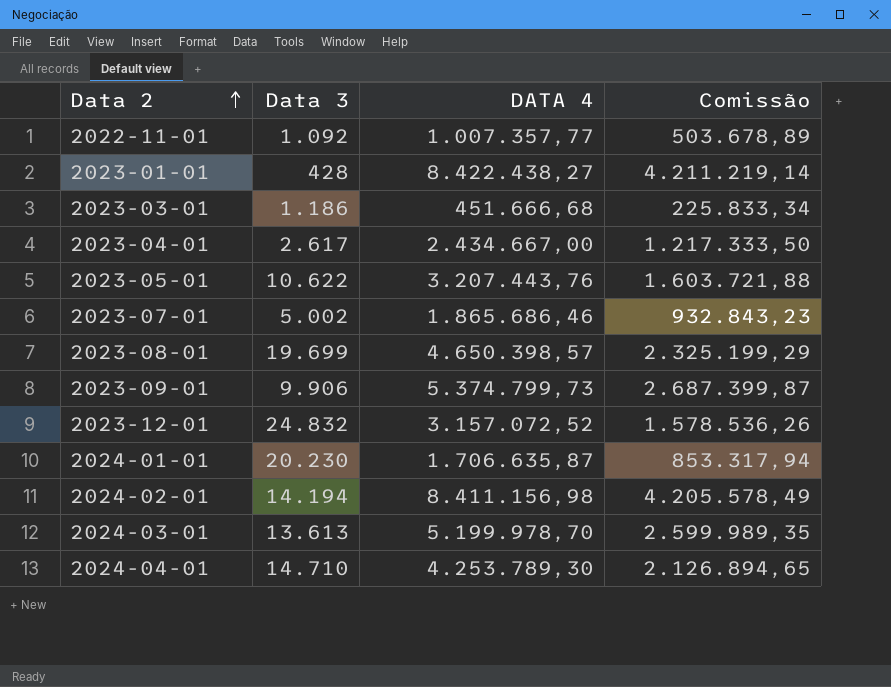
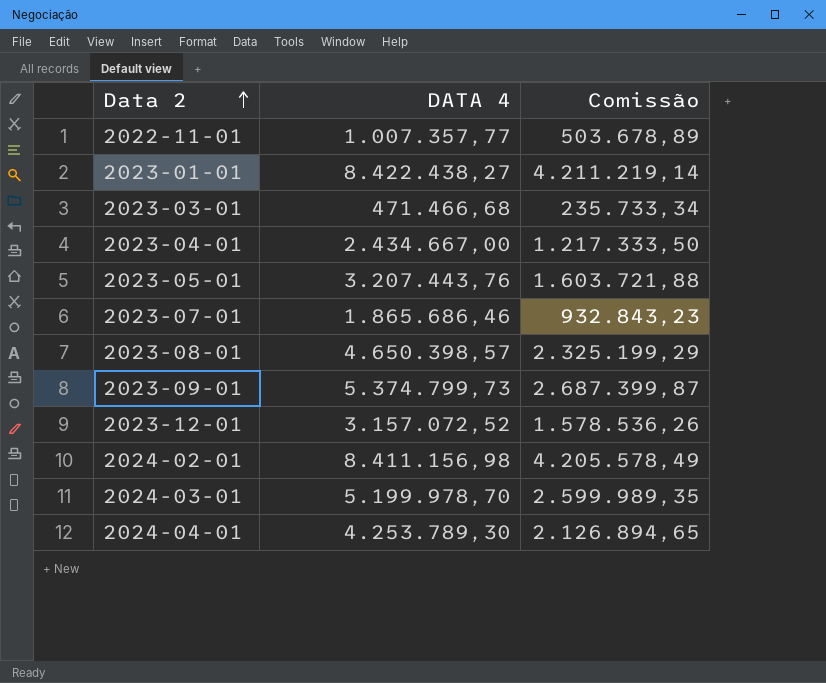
column Data 3 | position: 2 -> none
row 2024-01-01: 20.230 | 1.706.635,87 | 853.317,94 -> none
2023-03-01 | DATA 4: 451.666,68 -> 471.466,68
2023-03-01 | Comissão: 225.833,34 -> 235.733,34

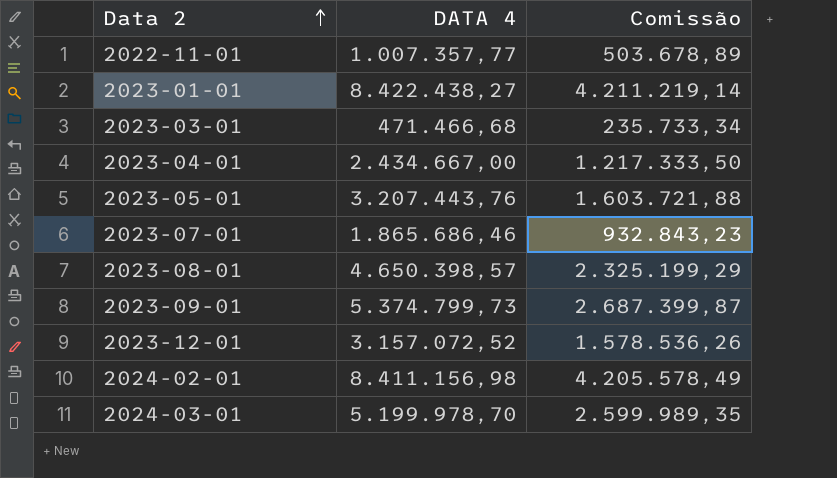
row 2024-04-01: 4.253.789,30 | 2.126.894,65 -> none

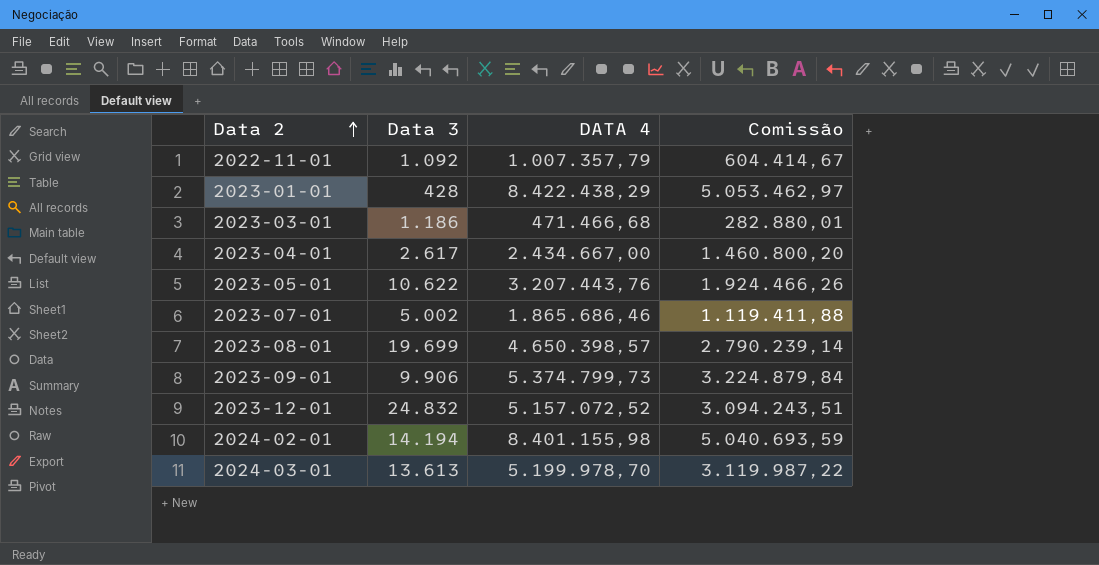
column Data 3 | position: none -> 2
column Comissão | formula: [DATA 4] * 0,5 -> [DATA 4] * 0,6
2022-11-01 | DATA 4: 1.007.357,77 -> 1.007.357,79
2023-01-01 | DATA 4: 8.422.438,27 -> 8.422.438,29
2023-12-01 | DATA 4: 3.157.072,52 -> 5.157.072,52
2024-02-01 | DATA 4: 8.411.156,98 -> 8.401.155,98

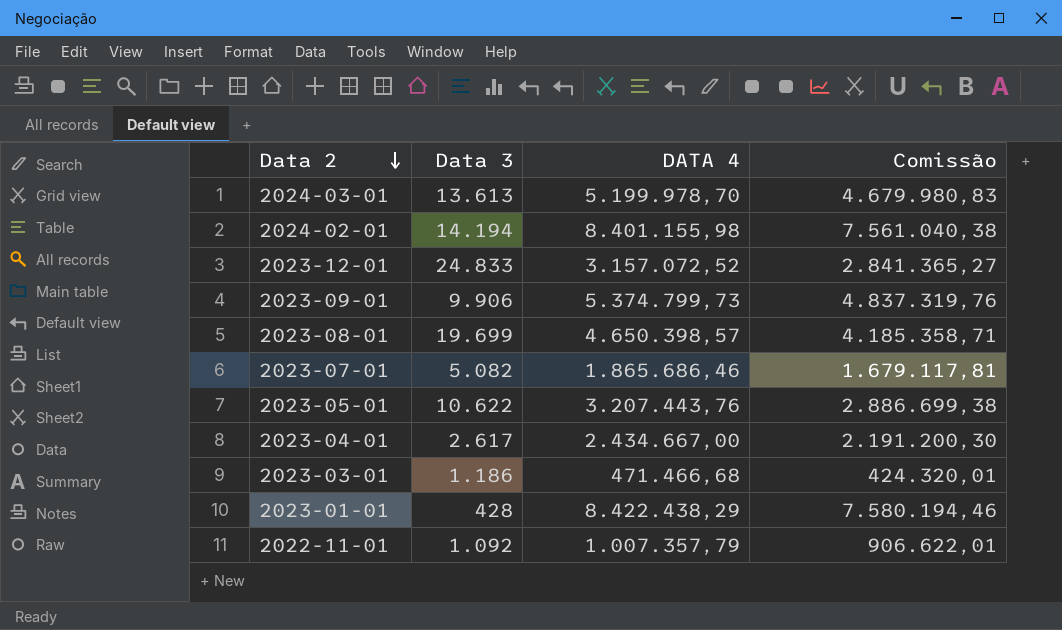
row order: Data 2 ascending -> Data 2 descending
column Comissão | formula: [DATA 4] * 0,6 -> [DATA 4] * 0,9
2023-12-01 | Data 3: 24.832 -> 24.833
2023-12-01 | DATA 4: 5.157.072,52 -> 3.157.072,52
2023-07-01 | Data 3: 5.002 -> 5.082

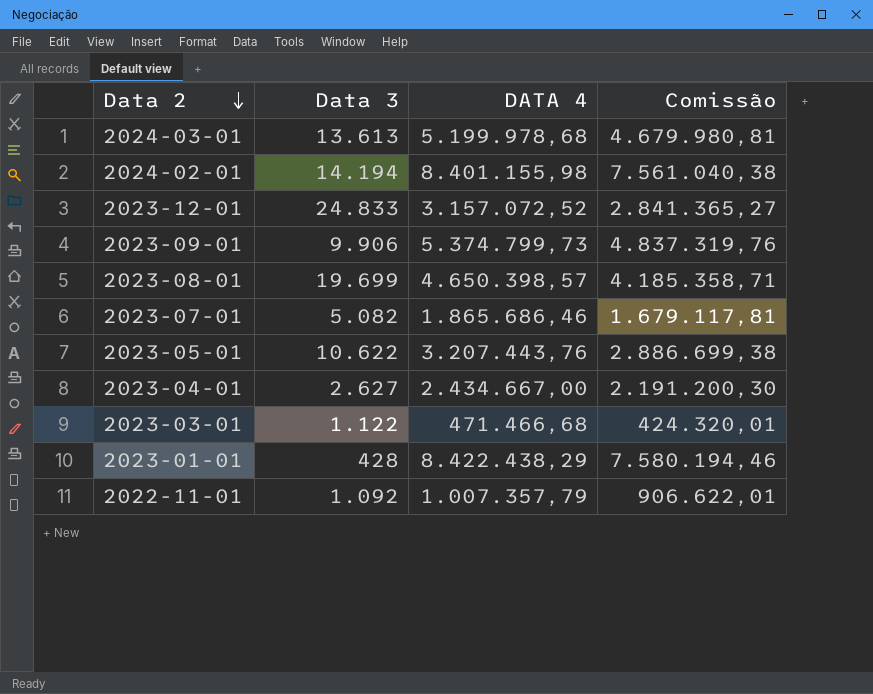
2024-03-01 | DATA 4: 5.199.978,70 -> 5.199.978,68
2024-03-01 | Comissão: 4.679.980,83 -> 4.679.980,81
2023-04-01 | Data 3: 2.617 -> 2.627
2023-03-01 | Data 3: 1.186 -> 1.122

